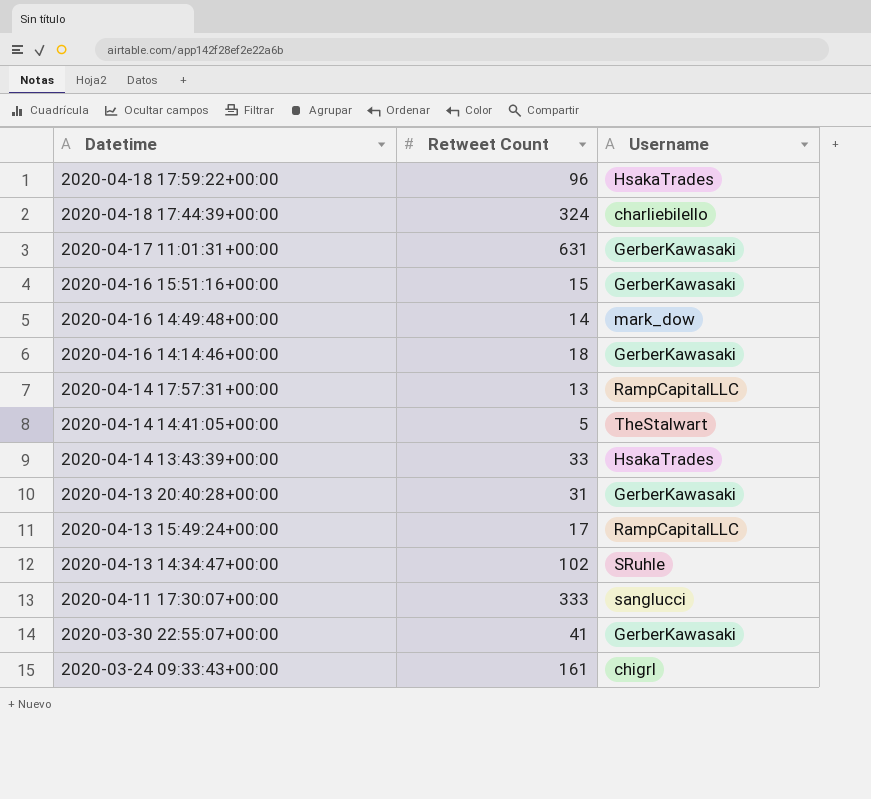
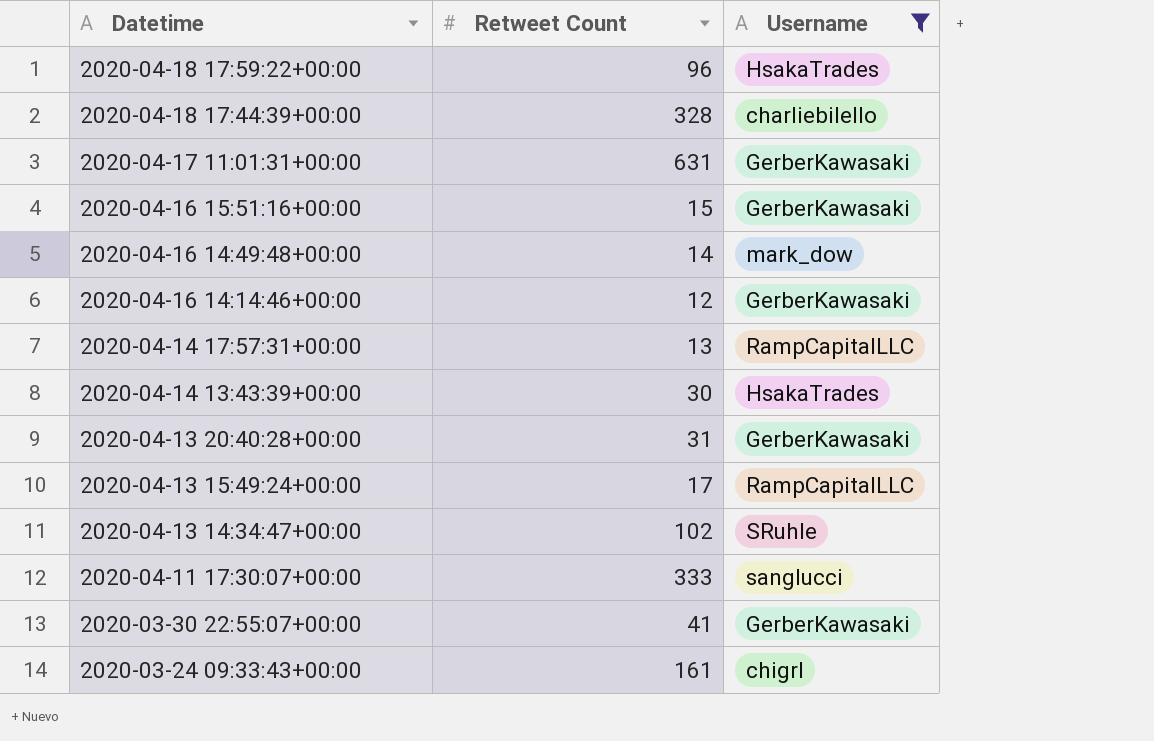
filter: none -> Username != TheStalwart
2020-04-18 17:44:39+00:00 | Retweet Count: 324 -> 328
2020-04-16 14:14:46+00:00 | Retweet Count: 18 -> 12
2020-04-14 13:43:39+00:00 | Retweet Count: 33 -> 30

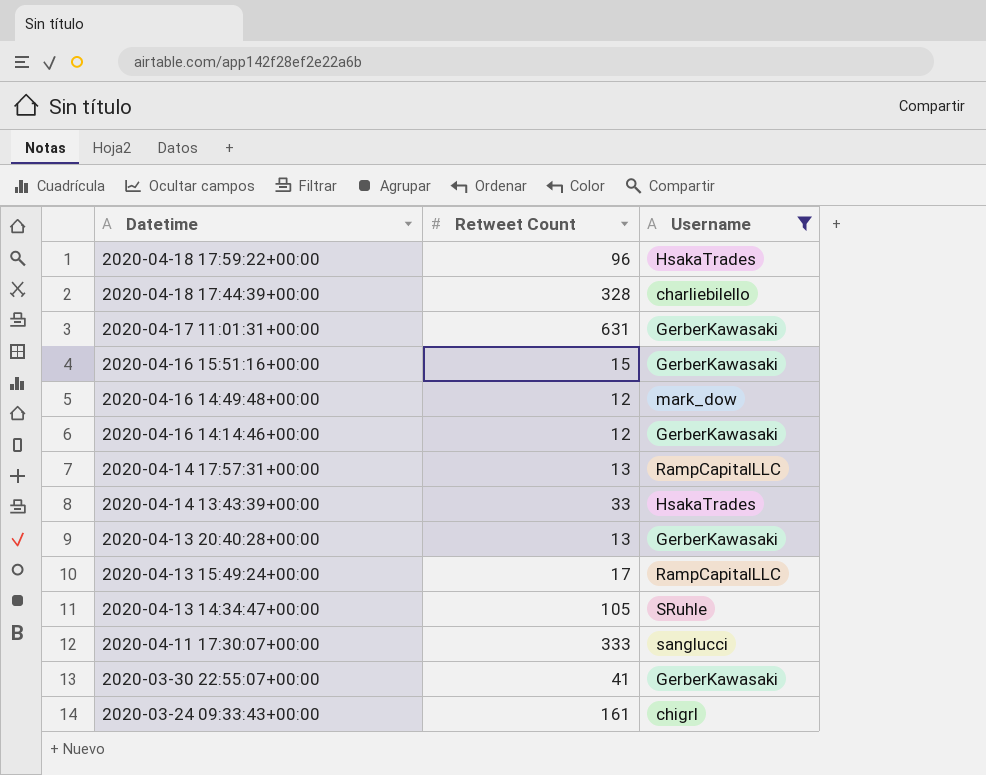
2020-04-16 14:49:48+00:00 | Retweet Count: 14 -> 12
2020-04-14 13:43:39+00:00 | Retweet Count: 30 -> 33
2020-04-13 20:40:28+00:00 | Retweet Count: 31 -> 13
2020-04-13 14:34:47+00:00 | Retweet Count: 102 -> 105

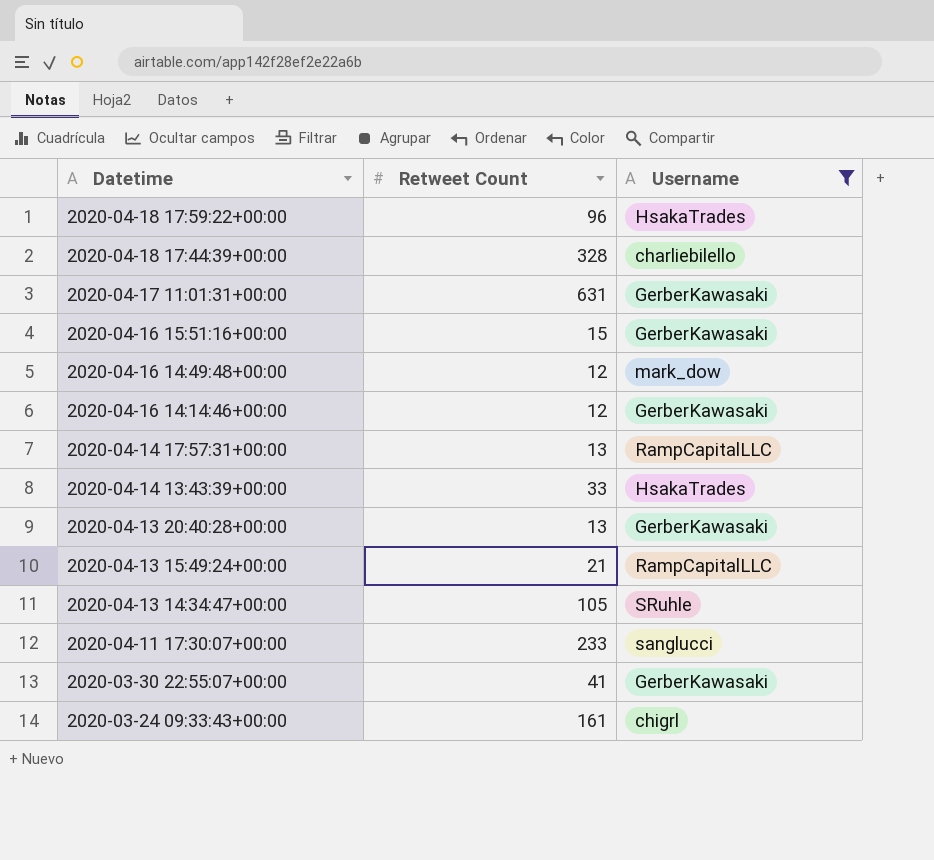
2020-04-13 15:49:24+00:00 | Retweet Count: 17 -> 21
2020-04-11 17:30:07+00:00 | Retweet Count: 333 -> 233

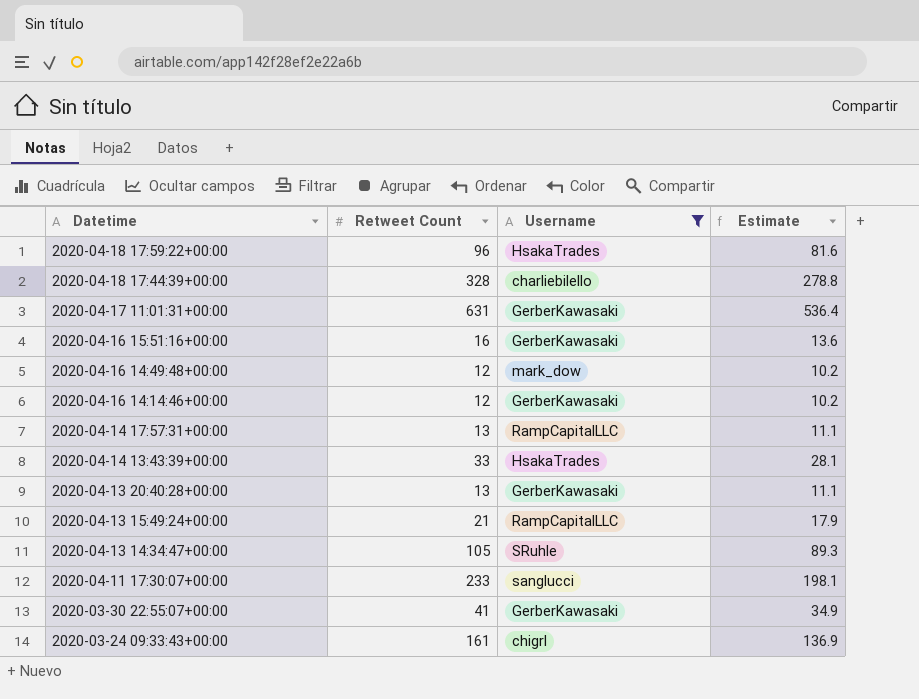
column Estimate | formula: none -> [Retweet Count] * 0.85
2020-04-16 15:51:16+00:00 | Retweet Count: 15 -> 16

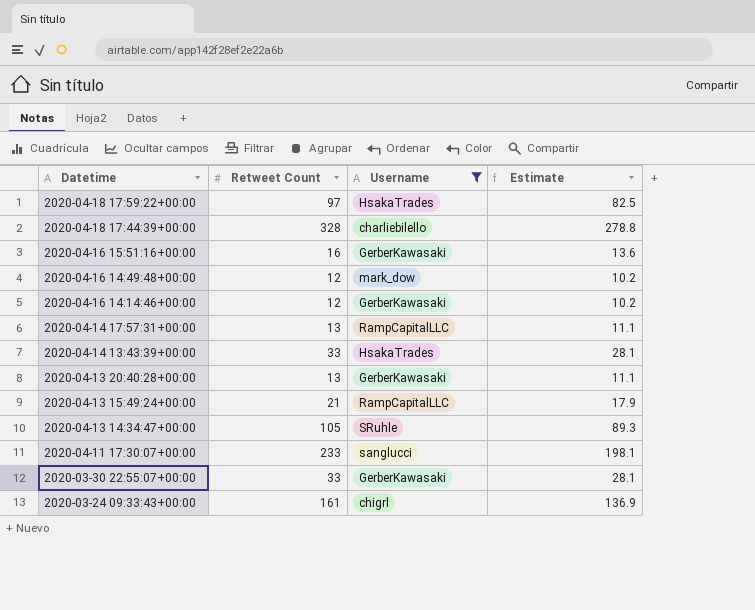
row 2020-04-17 11:01:31+00:00: 631 | GerberKawasaki | 536.4 -> none
2020-04-18 17:59:22+00:00 | Retweet Count: 96 -> 97
2020-04-18 17:59:22+00:00 | Estimate: 81.6 -> 82.5
2020-03-30 22:55:07+00:00 | Retweet Count: 41 -> 33
2020-03-30 22:55:07+00:00 | Estimate: 34.9 -> 28.1

